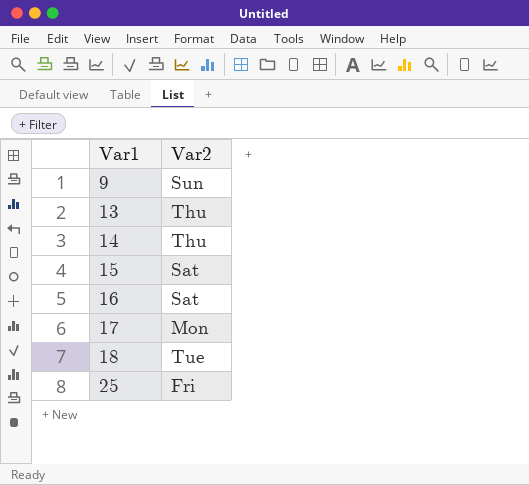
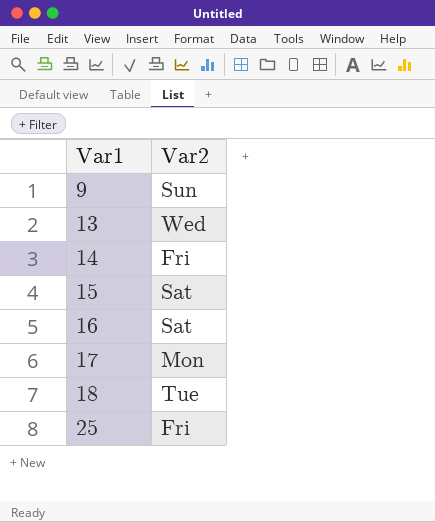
13 | Var2: Thu -> Wed
14 | Var2: Thu -> Fri

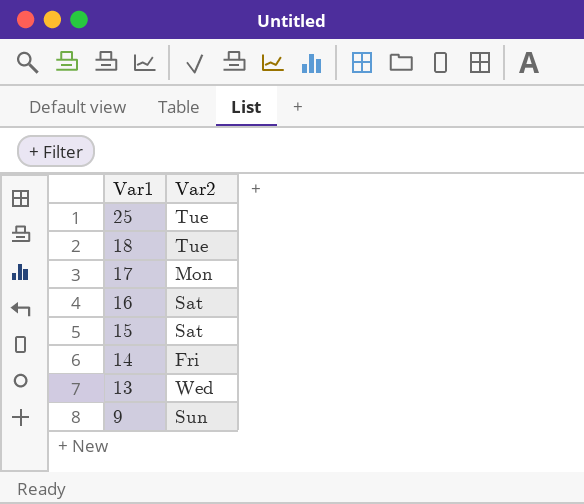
row order: Var1 ascending -> Var1 descending
25 | Var2: Fri -> Tue

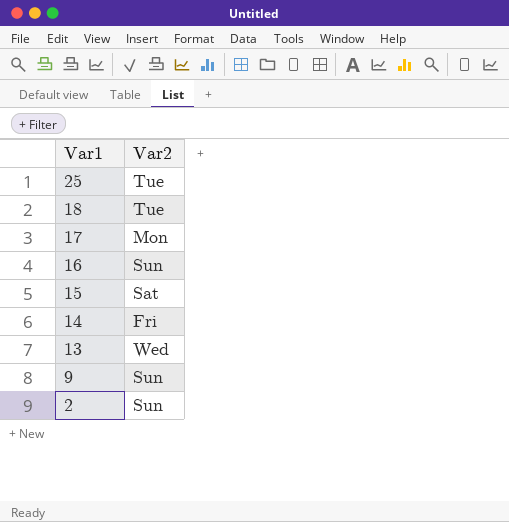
16 | Var2: Sat -> Sun
row 2: none -> Sun

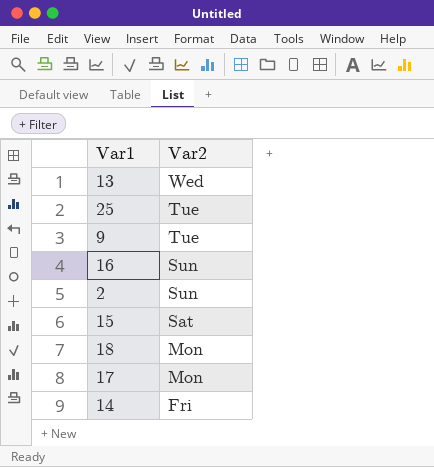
row order: Var1 descending -> Var2 descending
9 | Var2: Sun -> Tue
18 | Var2: Tue -> Mon

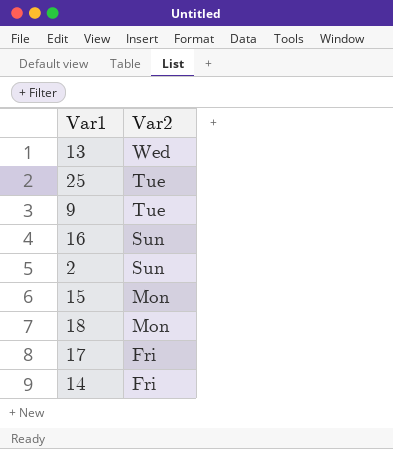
15 | Var2: Sat -> Mon
17 | Var2: Mon -> Fri

